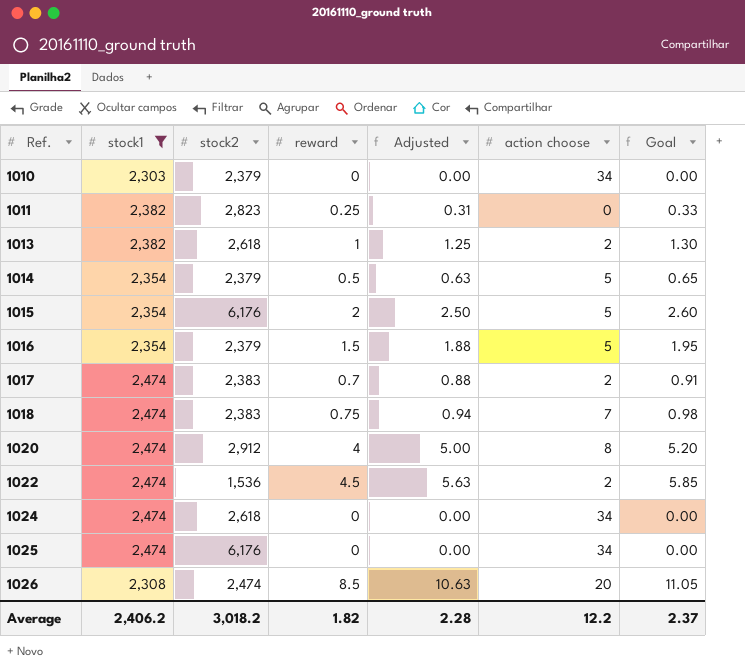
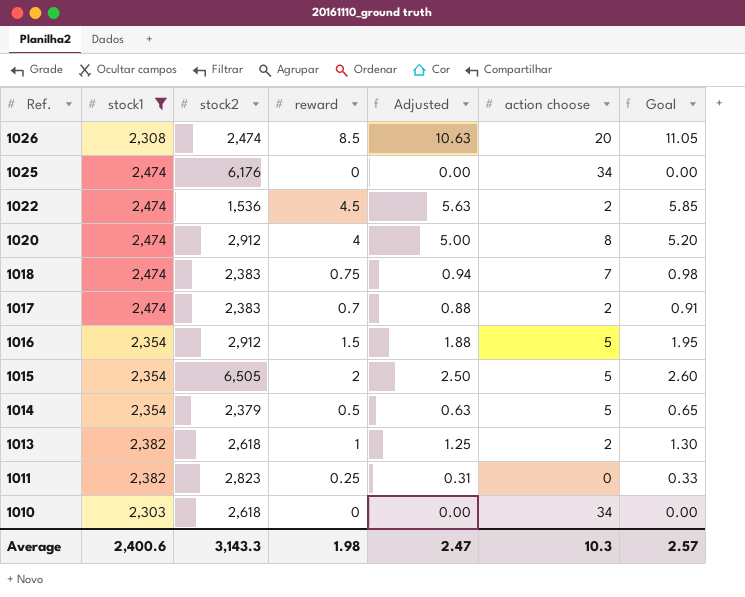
row order: Ref. ascending -> Ref. descending
row 1024: 2,474 | 2,618 | 0 | 0.00 | 34 | 0.00 -> none
1016 | stock2: 2,379 -> 2,912
1015 | stock2: 6,176 -> 6,505
1010 | stock2: 2,379 -> 2,618
Average | stock1: 2,406.2 -> 2,400.6
Average | stock2: 3,018.2 -> 3,143.3
Average | reward: 1.82 -> 1.98
Average | Adjusted: 2.28 -> 2.47
Average | action choose: 12.2 -> 10.3
Average | Goal: 2.37 -> 2.57

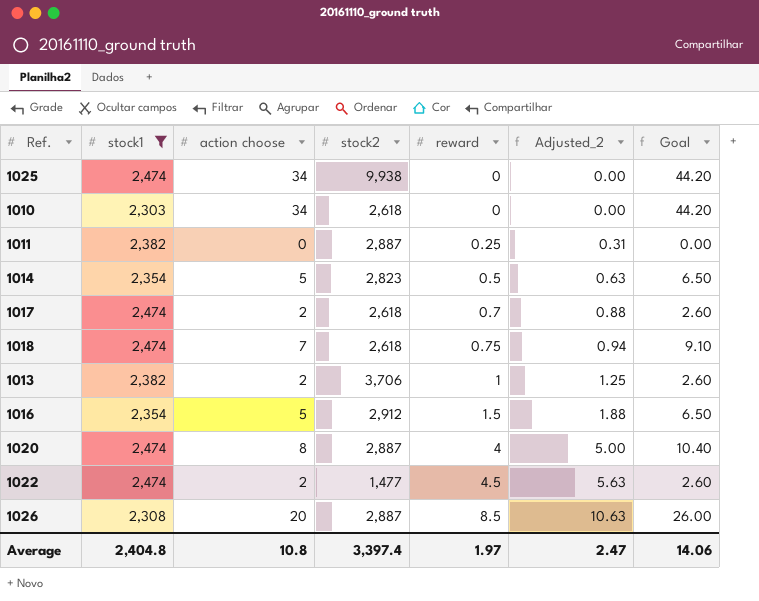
row order: Ref. descending -> reward ascending
column action choose | position: 6 -> 3
column name: Adjusted -> Adjusted_2
column Goal | formula: [reward] * 1.3 -> [action choose] * 1.3
row 1015: 2,354 | 6,505 | 2 | 2.50 | 5 | 2.60 -> none
1025 | stock2: 6,176 -> 9,938
1011 | stock2: 2,823 -> 2,887
1014 | stock2: 2,379 -> 2,823
1017 | stock2: 2,383 -> 2,618
1018 | stock2: 2,383 -> 2,618
1013 | stock2: 2,618 -> 3,706
1020 | stock2: 2,912 -> 2,887
1022 | stock2: 1,536 -> 1,477
1026 | stock2: 2,474 -> 2,887
Average | stock1: 2,400.6 -> 2,404.8
Average | action choose: 10.3 -> 10.8
Average | stock2: 3,143.3 -> 3,397.4
Average | reward: 1.98 -> 1.97
Average | Goal: 2.57 -> 14.06

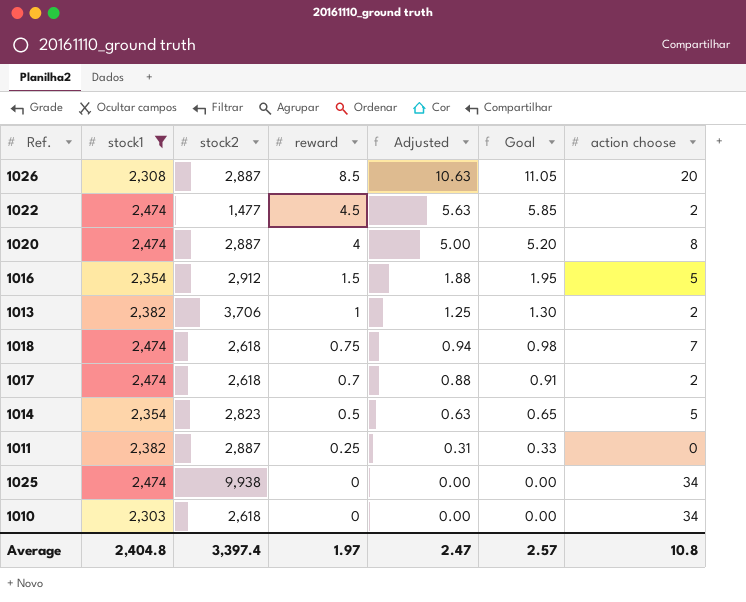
row order: reward ascending -> reward descending
column name: Adjusted_2 -> Adjusted
column Goal | formula: [action choose] * 1.3 -> [reward] * 1.3
column action choose | position: 3 -> 7
Average | Goal: 14.06 -> 2.57

